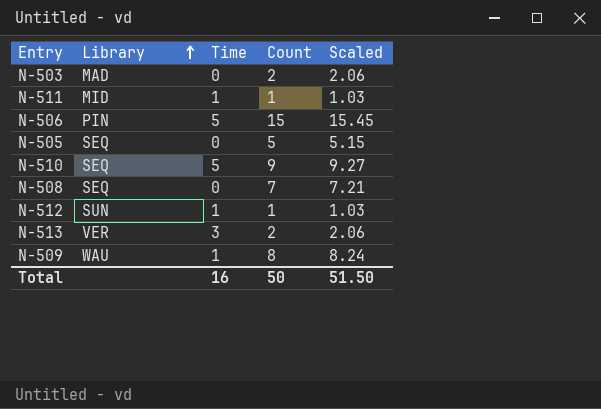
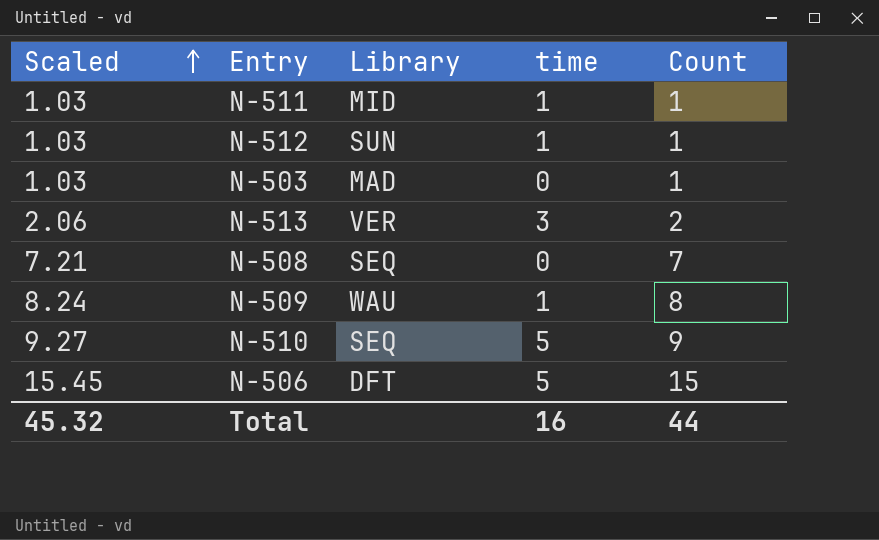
row order: Library ascending -> Scaled ascending
column Scaled | position: 5 -> 1
column name: Time -> time
row N-505: SEQ | 0 | 5 | 5.15 -> none
N-503 | Scaled: 2.06 -> 1.03
N-503 | Count: 2 -> 1
N-506 | Library: PIN -> DFT
Total | Scaled: 51.50 -> 45.32
Total | Count: 50 -> 44

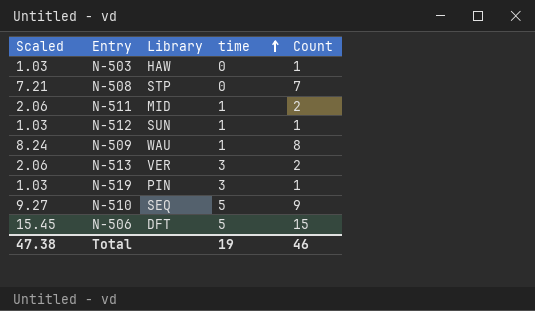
row order: Scaled ascending -> time ascending
N-503 | Library: MAD -> HAW
N-508 | Library: SEQ -> STP
N-511 | Scaled: 1.03 -> 2.06
N-511 | Count: 1 -> 2
row N-519: none -> 1.03 | PIN | 3 | 1
Total | Scaled: 45.32 -> 47.38
Total | time: 16 -> 19
Total | Count: 44 -> 46

